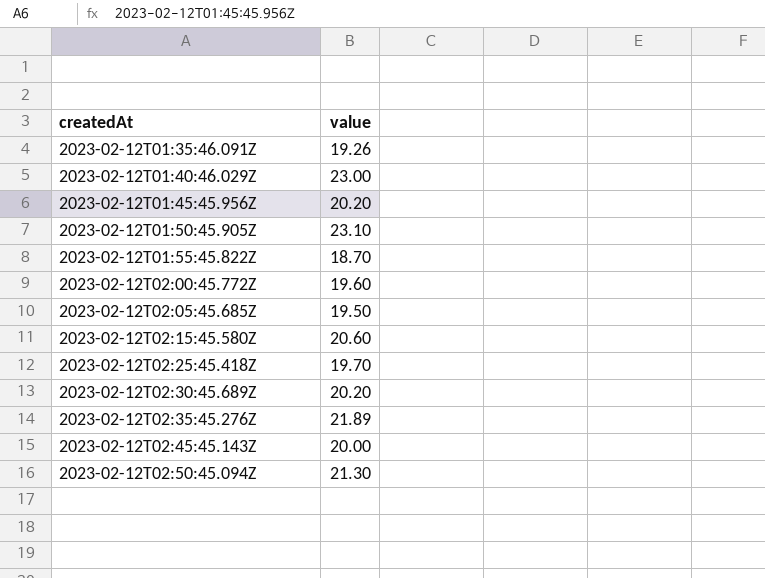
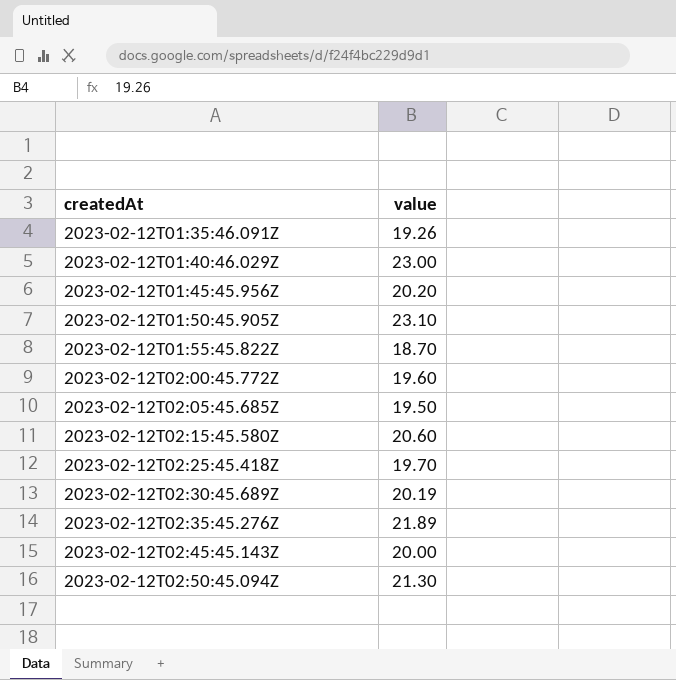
2023-02-12T02:30:45.689Z | value: 20.20 -> 20.19

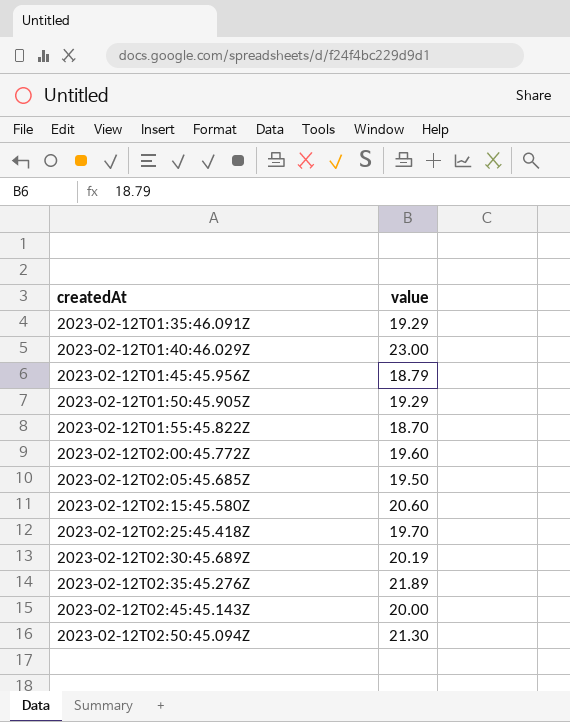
2023-02-12T01:35:46.091Z | value: 19.26 -> 19.29
2023-02-12T01:45:45.956Z | value: 20.20 -> 18.79
2023-02-12T01:50:45.905Z | value: 23.10 -> 19.29

